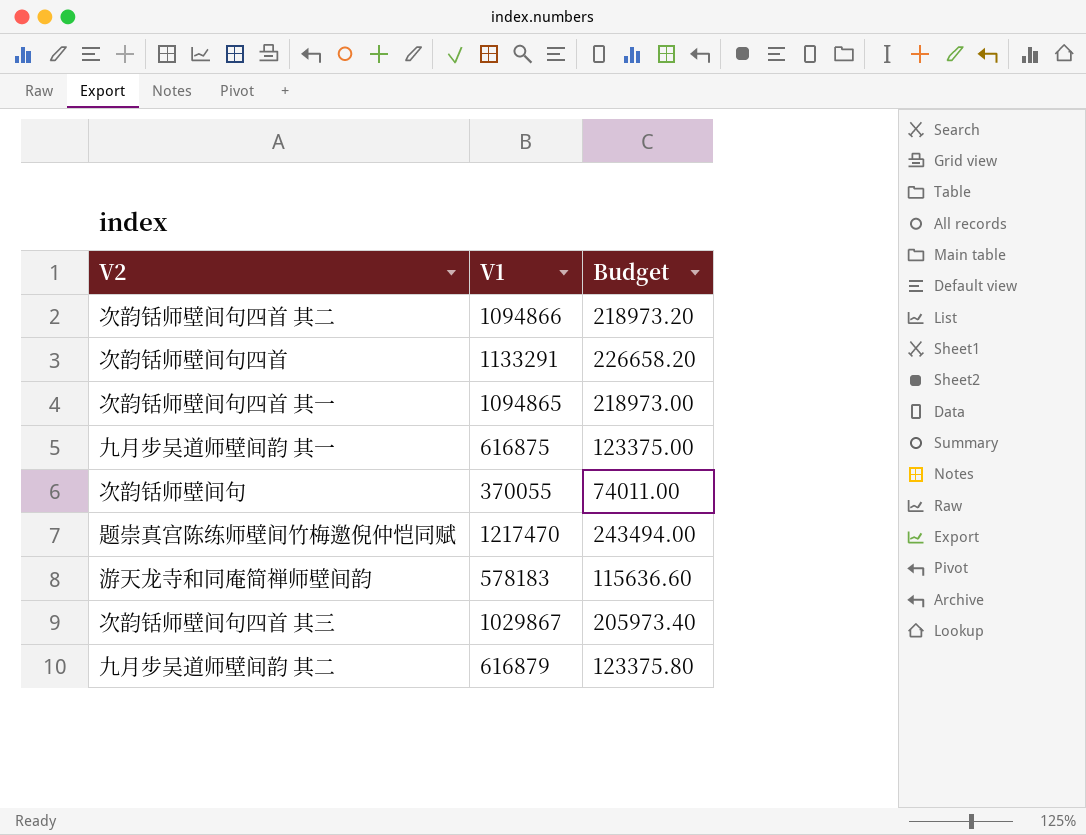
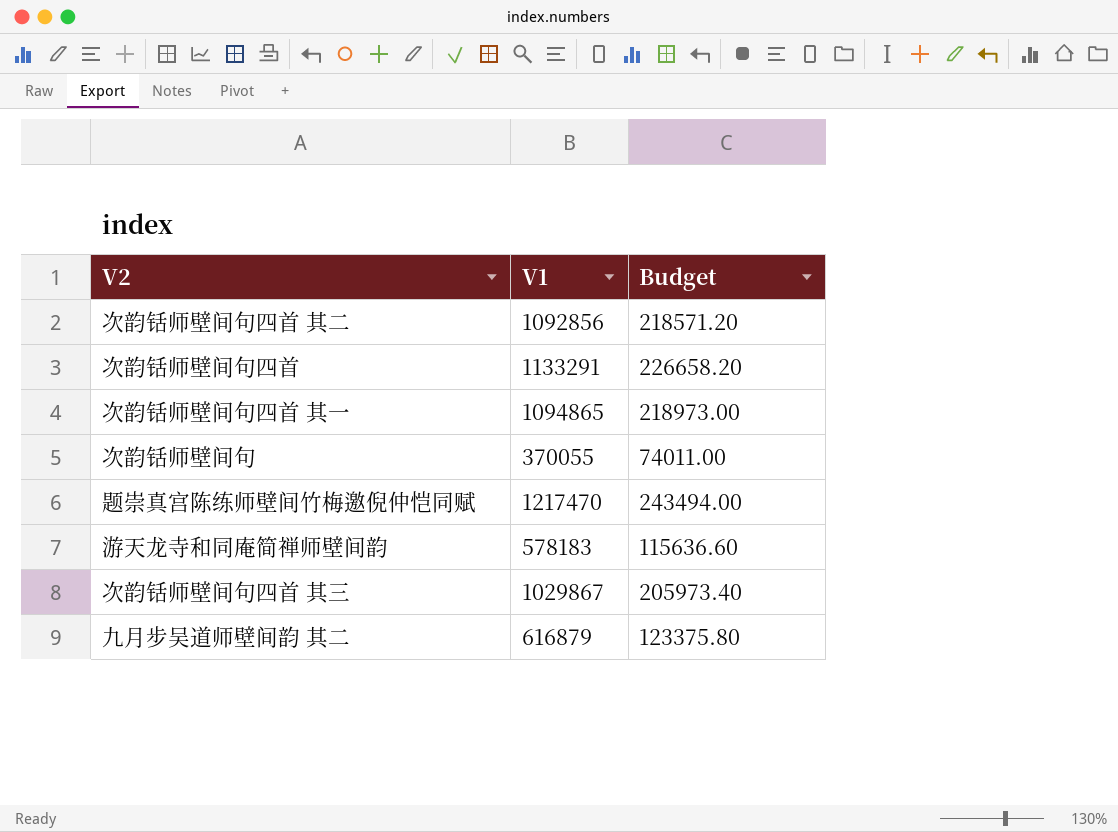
row 九月步吴道师壁间韵 其一: 616875 | 123375.00 -> none
次韵铦师壁间句四首 其二 | V1: 1094866 -> 1092856
次韵铦师壁间句四首 其二 | Budget: 218973.20 -> 218571.20

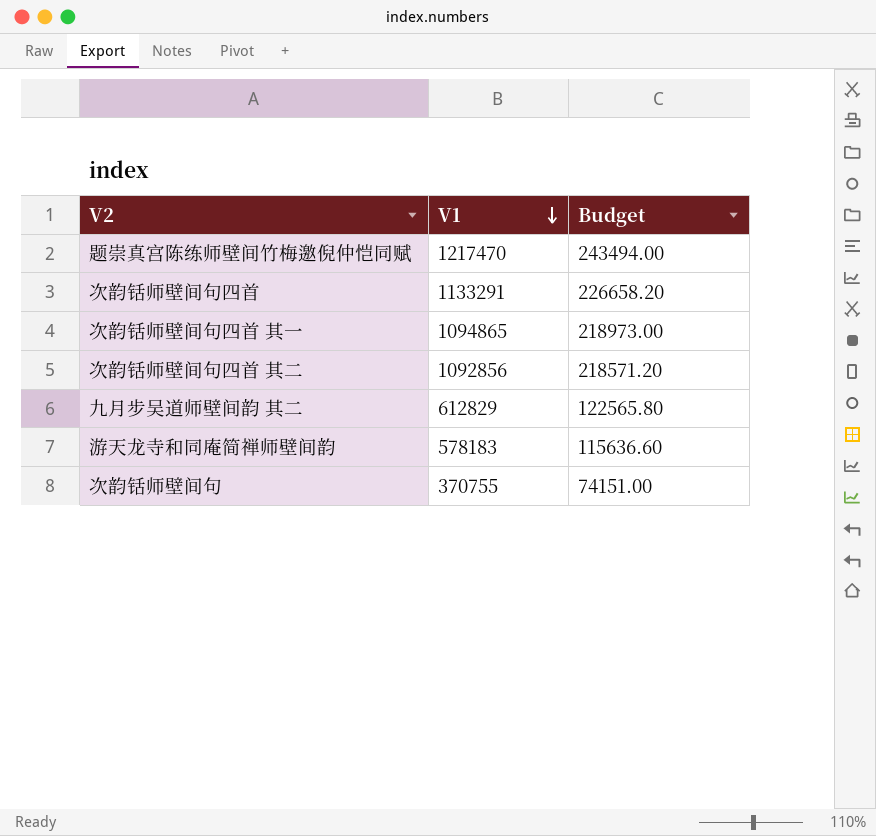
row order: none -> V1 descending
row 次韵铦师壁间句四首 其三: 1029867 | 205973.40 -> none
九月步吴道师壁间韵 其二 | V1: 616879 -> 612829
九月步吴道师壁间韵 其二 | Budget: 123375.80 -> 122565.80
次韵铦师壁间句 | V1: 370055 -> 370755
次韵铦师壁间句 | Budget: 74011.00 -> 74151.00

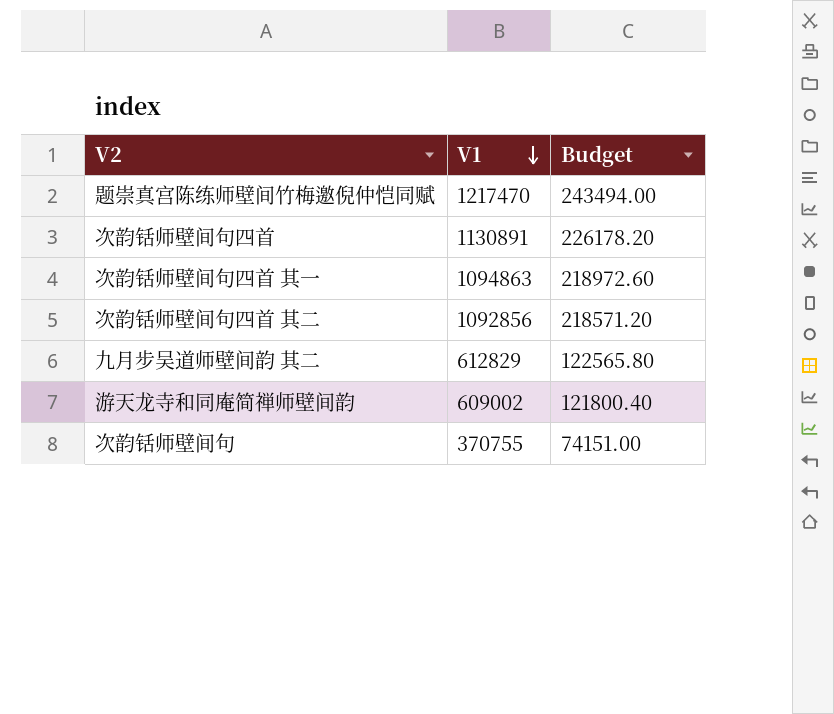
次韵铦师壁间句四首 | V1: 1133291 -> 1130891
次韵铦师壁间句四首 | Budget: 226658.20 -> 226178.20
次韵铦师壁间句四首 其一 | V1: 1094865 -> 1094863
次韵铦师壁间句四首 其一 | Budget: 218973.00 -> 218972.60
游天龙寺和同庵简禅师壁间韵 | V1: 578183 -> 609002
游天龙寺和同庵简禅师壁间韵 | Budget: 115636.60 -> 121800.40

